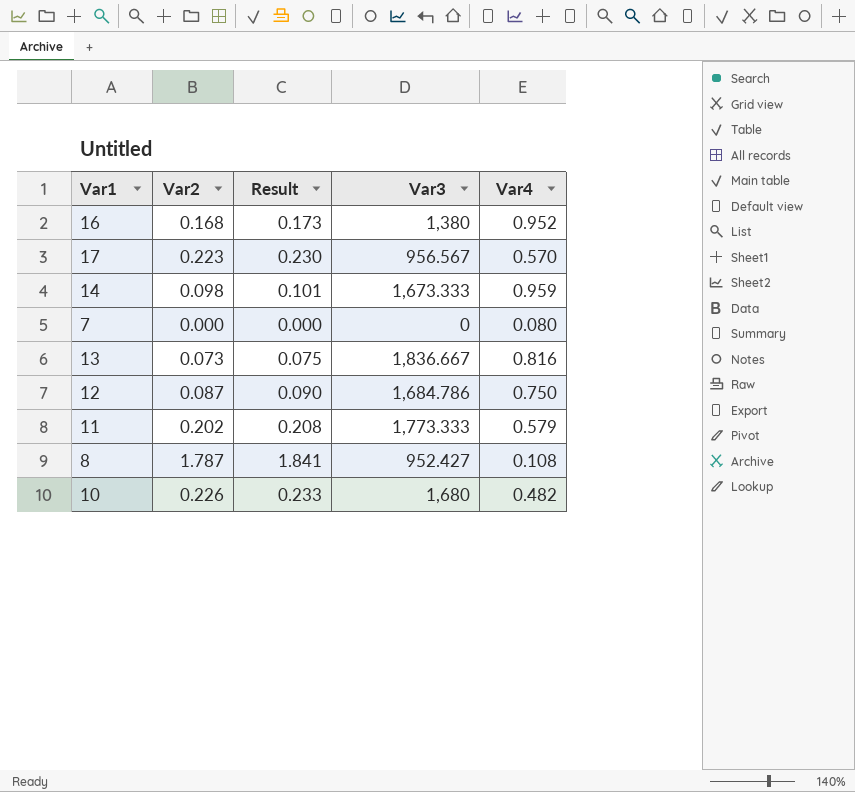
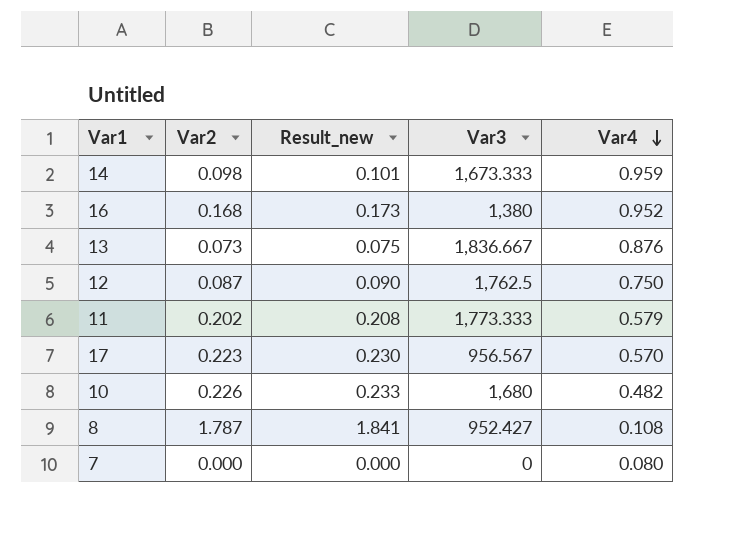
row order: none -> Var4 descending
column name: Result -> Result_new
13 | Var4: 0.816 -> 0.876
12 | Var3: 1,684.786 -> 1,762.5

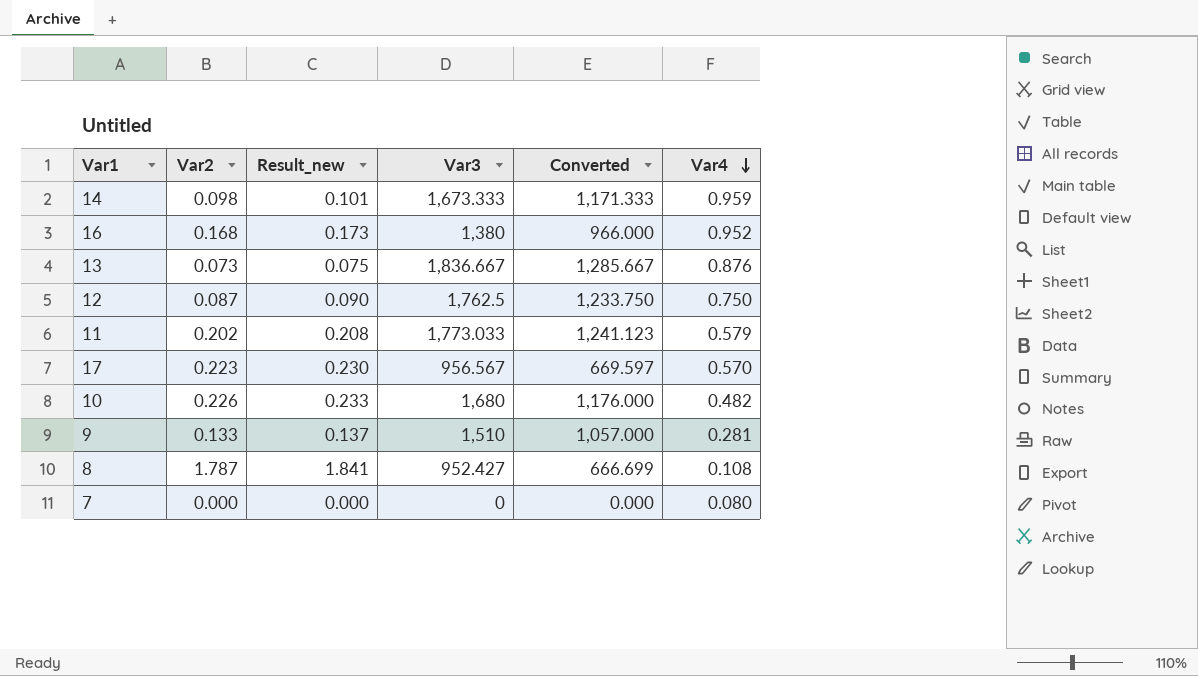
column Converted | formula: none -> [Var3] * 0.7
11 | Var3: 1,773.333 -> 1,773.033
row 9: none -> 0.133 | 0.137 | 1,510 | 1,057.000 | 0.281

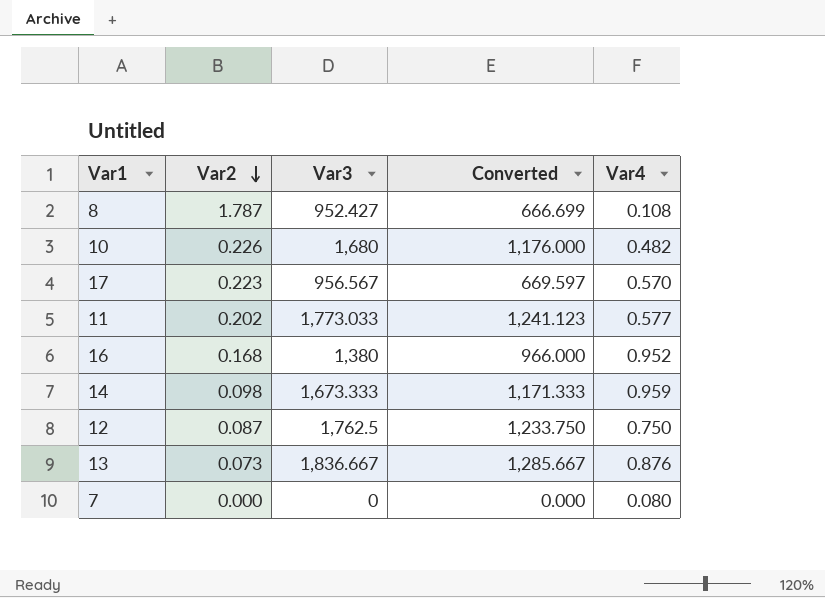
row order: Var4 descending -> Var2 descending
column Result_new | formula: [Var2] * 1.03 -> none
row 9: 0.133 | 0.137 | 1,510 | 1,057.000 | 0.281 -> none
11 | Var4: 0.579 -> 0.577

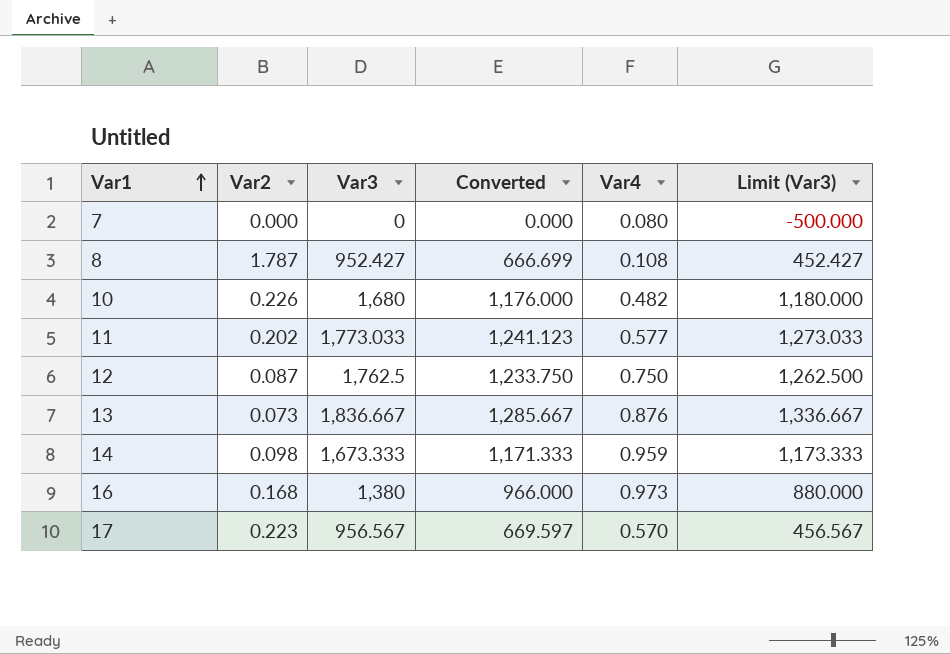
row order: Var2 descending -> Var1 ascending
column Limit (Var3) | formula: none -> [Var3] - 500
16 | Var4: 0.952 -> 0.973

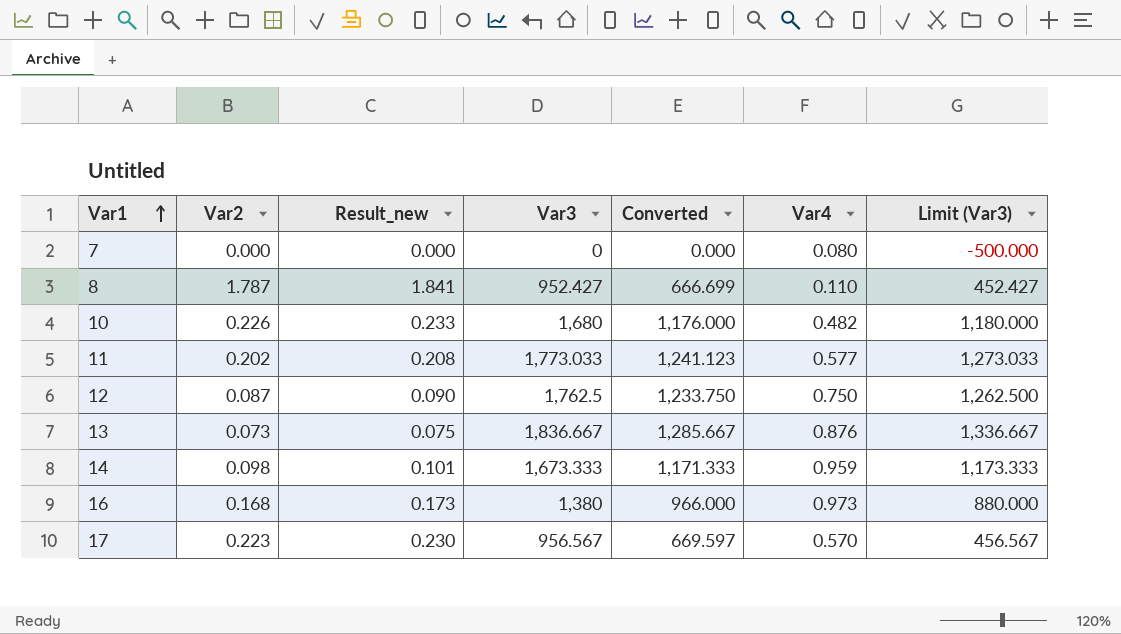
column Result_new | formula: none -> [Var2] * 1.03
8 | Var4: 0.108 -> 0.110

